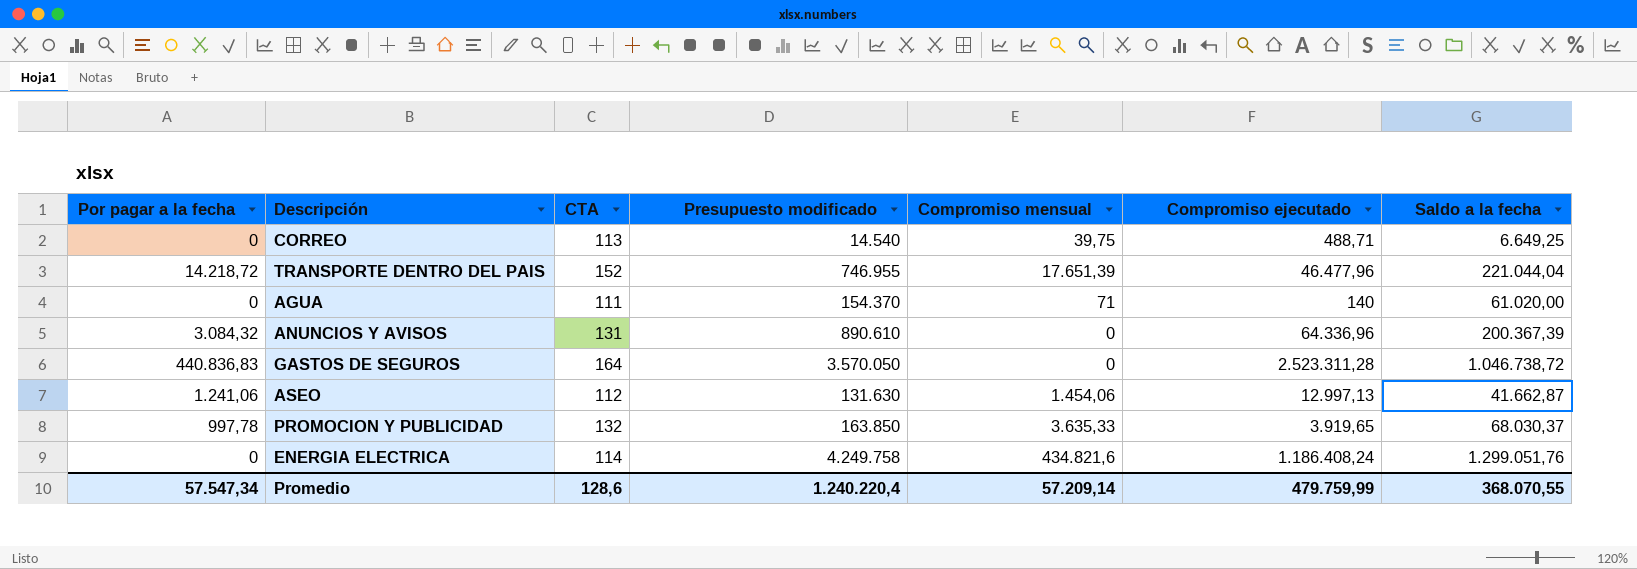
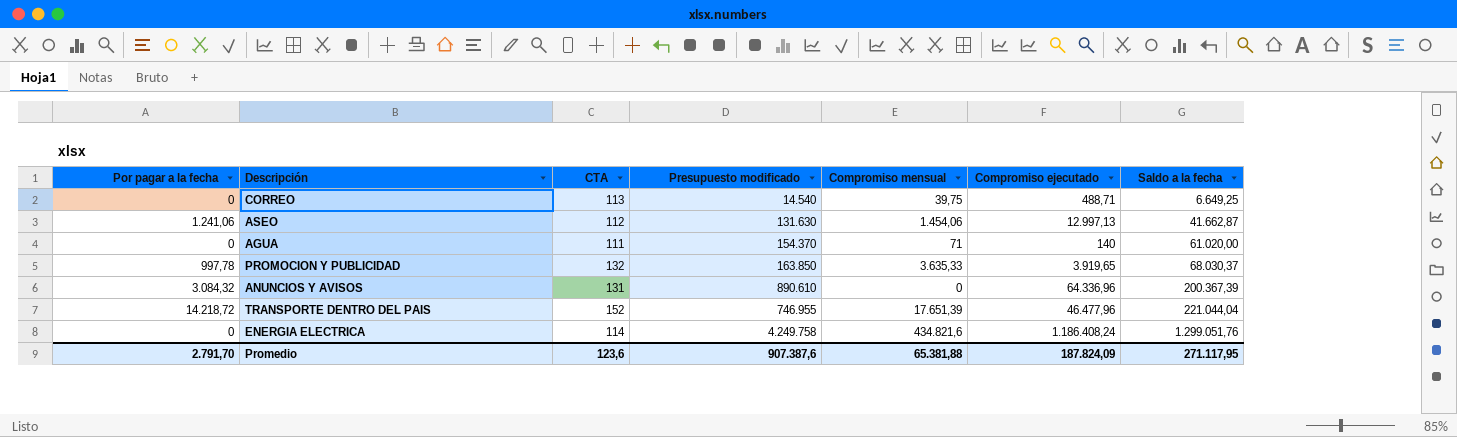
row order: none -> Saldo a la fecha ascending
row GASTOS DE SEGUROS: 440.836,83 | 164 | 3.570.050 | 0 | 2.523.311,28 | 1.046.738,72 -> none
Promedio | Por pagar a la fecha: 57.547,34 -> 2.791,70
Promedio | CTA: 128,6 -> 123,6
Promedio | Presupuesto modificado: 1.240.220,4 -> 907.387,6
Promedio | Compromiso mensual: 57.209,14 -> 65.381,88
Promedio | Compromiso ejecutado: 479.759,99 -> 187.824,09
Promedio | Saldo a la fecha: 368.070,55 -> 271.117,95

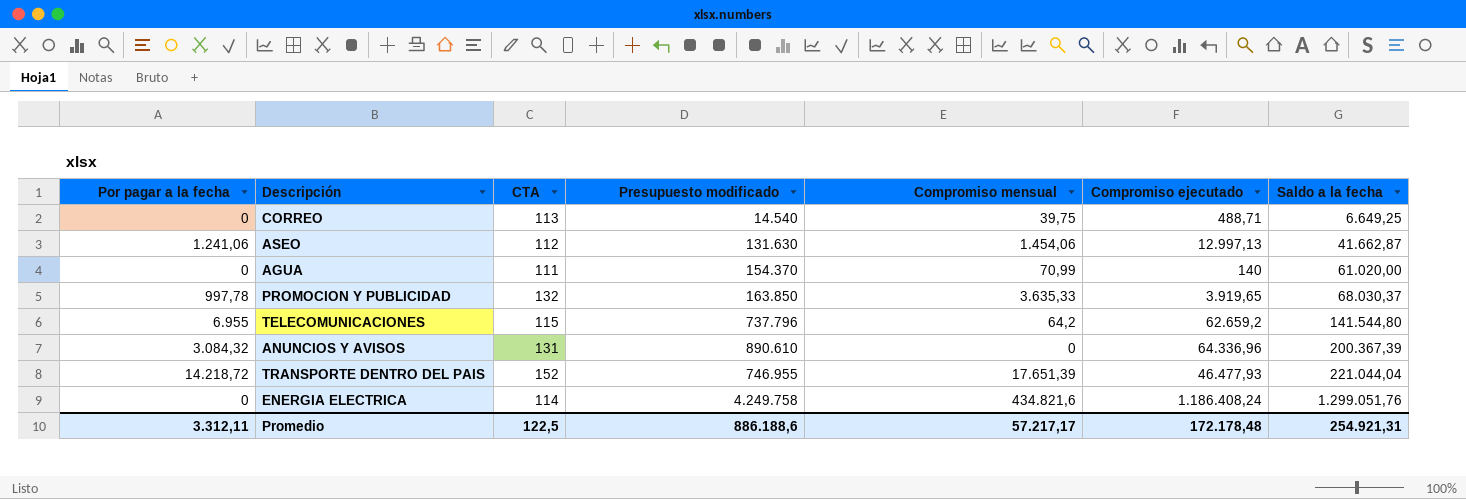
AGUA | Compromiso mensual: 71 -> 70,99
row TELECOMUNICACIONES: none -> 6.955 | 115 | 737.796 | 64,2 | 62.659,2 | 141.544,80
TRANSPORTE DENTRO DEL PAIS | Compromiso ejecutado: 46.477,96 -> 46.477,93
Promedio | Por pagar a la fecha: 2.791,70 -> 3.312,11
Promedio | CTA: 123,6 -> 122,5
Promedio | Presupuesto modificado: 907.387,6 -> 886.188,6
Promedio | Compromiso mensual: 65.381,88 -> 57.217,17
Promedio | Compromiso ejecutado: 187.824,09 -> 172.178,48
Promedio | Saldo a la fecha: 271.117,95 -> 254.921,31

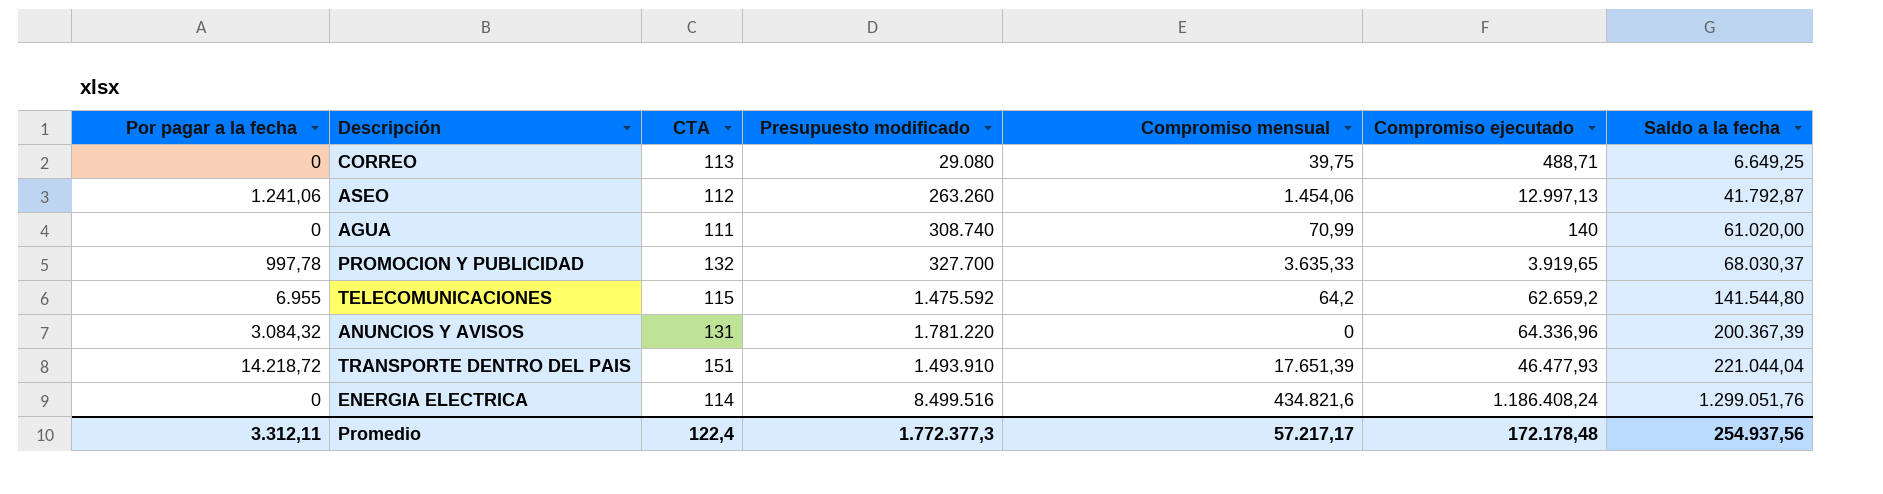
CORREO | Presupuesto modificado: 14.540 -> 29.080
ASEO | Presupuesto modificado: 131.630 -> 263.260
ASEO | Saldo a la fecha: 41.662,87 -> 41.792,87
AGUA | Presupuesto modificado: 154.370 -> 308.740
PROMOCION Y PUBLICIDAD | Presupuesto modificado: 163.850 -> 327.700
TELECOMUNICACIONES | Presupuesto modificado: 737.796 -> 1.475.592
ANUNCIOS Y AVISOS | Presupuesto modificado: 890.610 -> 1.781.220
TRANSPORTE DENTRO DEL PAIS | CTA: 152 -> 151
TRANSPORTE DENTRO DEL PAIS | Presupuesto modificado: 746.955 -> 1.493.910
ENERGIA ELECTRICA | Presupuesto modificado: 4.249.758 -> 8.499.516
Promedio | CTA: 122,5 -> 122,4
Promedio | Presupuesto modificado: 886.188,6 -> 1.772.377,3
Promedio | Saldo a la fecha: 254.921,31 -> 254.937,56

